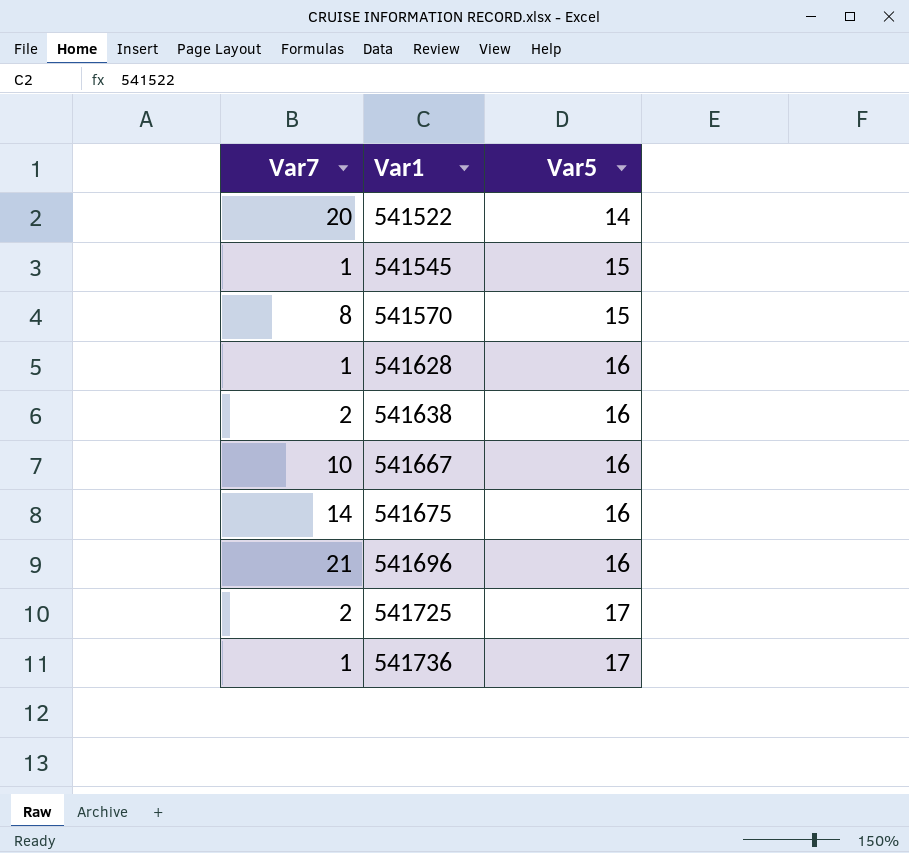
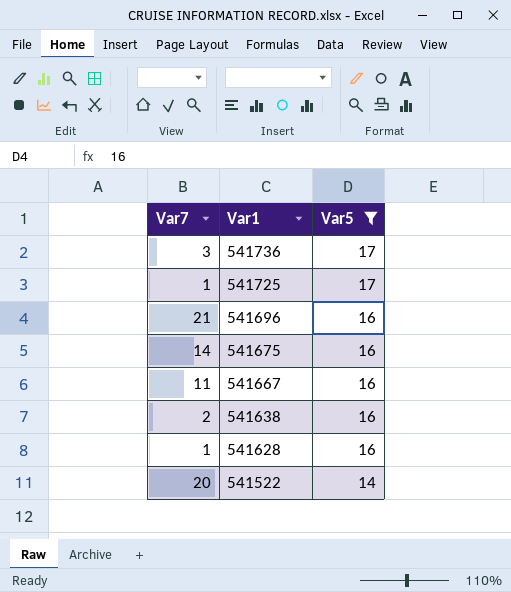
filter: none -> Var5 != 15
row order: Var1 ascending -> Var1 descending
541736 | Var7: 1 -> 3
541725 | Var7: 2 -> 1
541667 | Var7: 10 -> 11

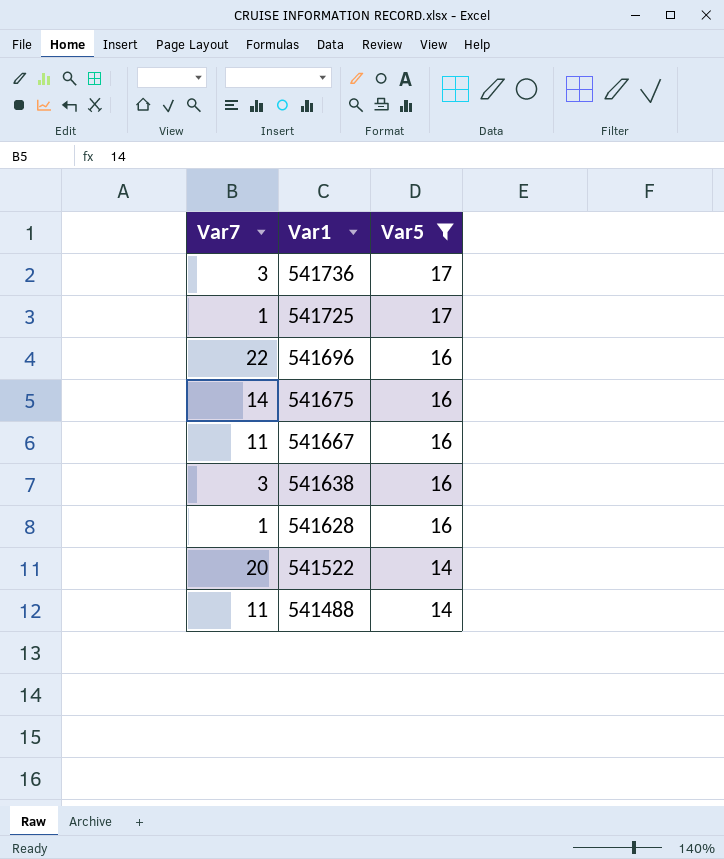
541696 | Var7: 21 -> 22
541638 | Var7: 2 -> 3
row 541488: none -> 11 | 14

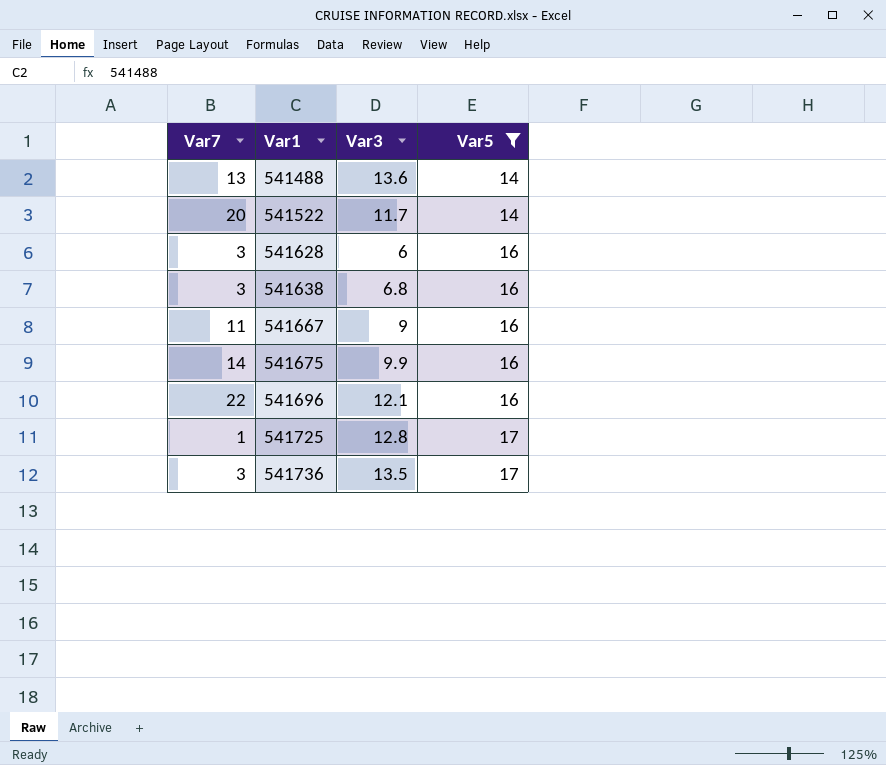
row order: Var1 descending -> Var1 ascending
column Var3 | position: none -> 3
541488 | Var7: 11 -> 13
541628 | Var7: 1 -> 3

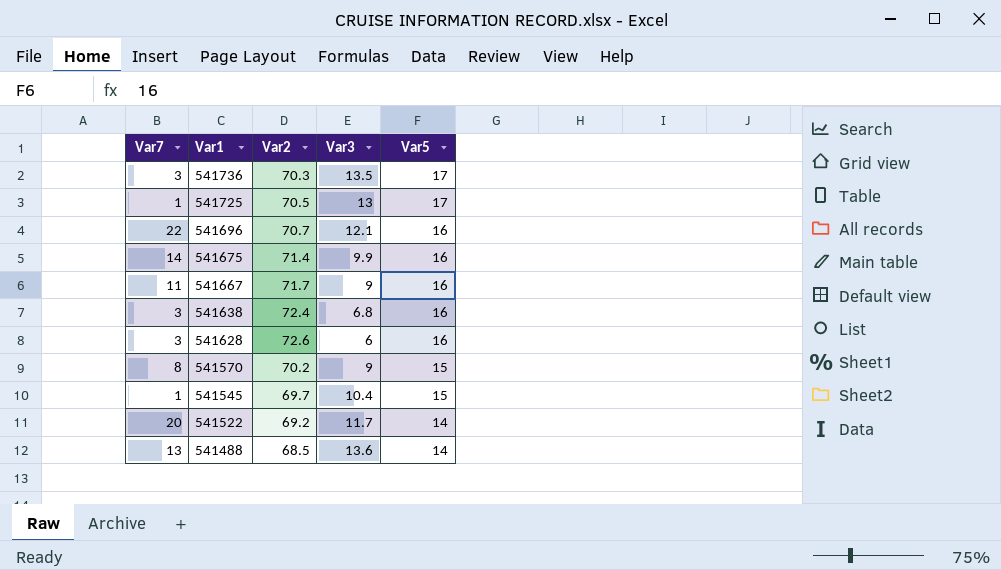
filter: Var5 != 15 -> none
row order: Var1 ascending -> Var1 descending
column Var2 | position: none -> 3
541725 | Var3: 12.8 -> 13

